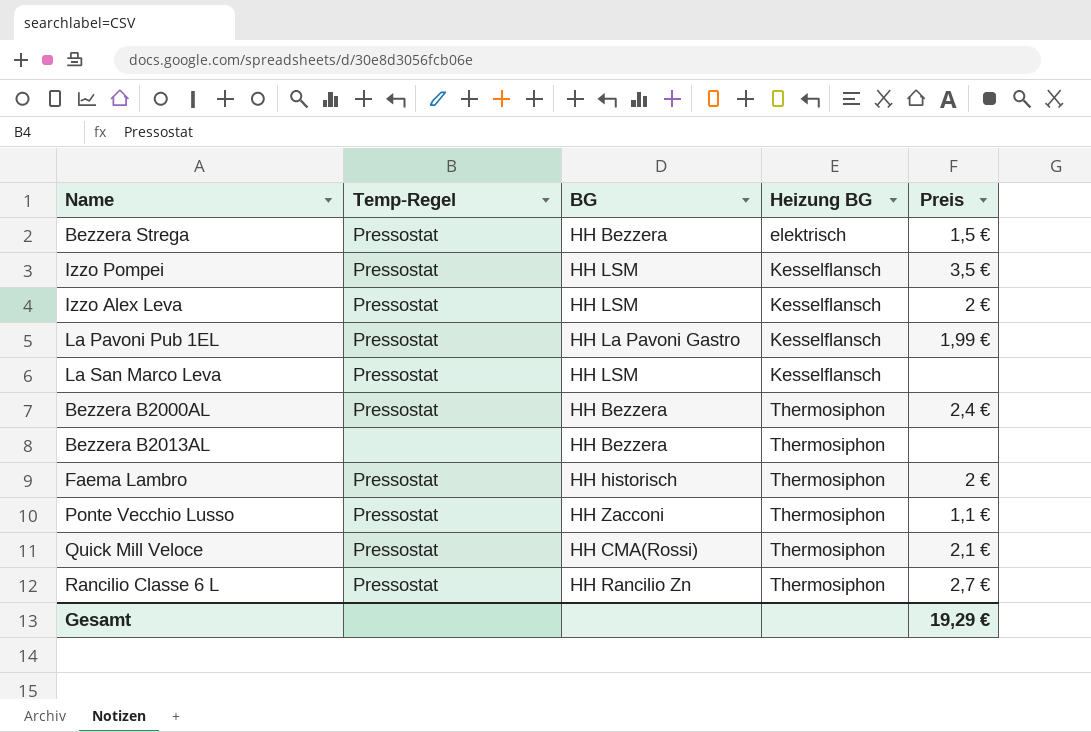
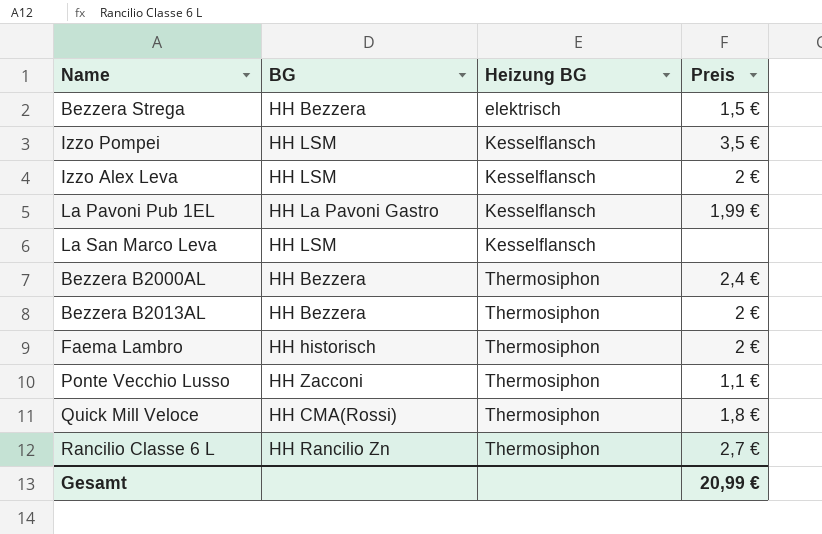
column Temp-Regel | position: 2 -> none
Bezzera B2013AL | Preis: none -> 2 €
Quick Mill Veloce | Preis: 2,1 € -> 1,8 €
Gesamt | Preis: 19,29 € -> 20,99 €

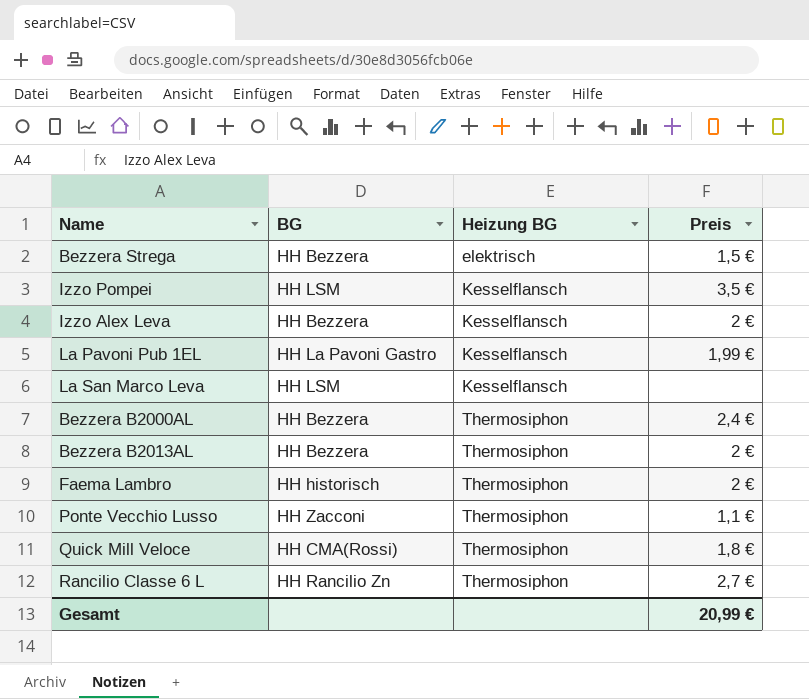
Izzo Alex Leva | BG: HH LSM -> HH Bezzera

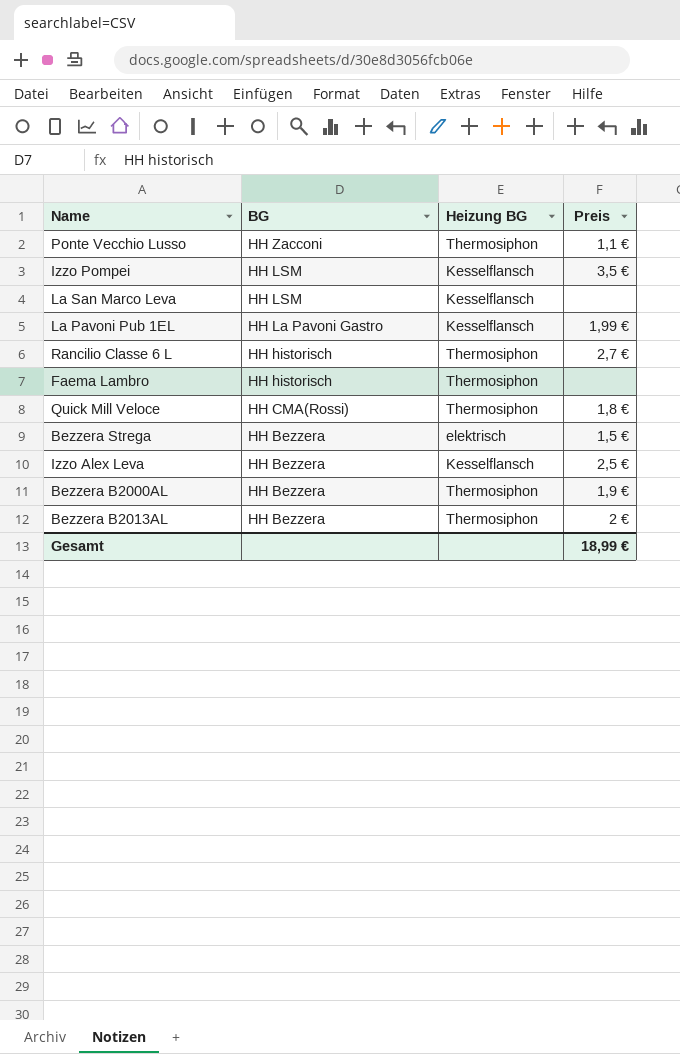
row order: Heizung BG ascending -> BG descending
Rancilio Classe 6 L | BG: HH Rancilio Zn -> HH historisch
Faema Lambro | Preis: 2 € -> none
Izzo Alex Leva | Preis: 2 € -> 2,5 €
Bezzera B2000AL | Preis: 2,4 € -> 1,9 €
Gesamt | Preis: 20,99 € -> 18,99 €

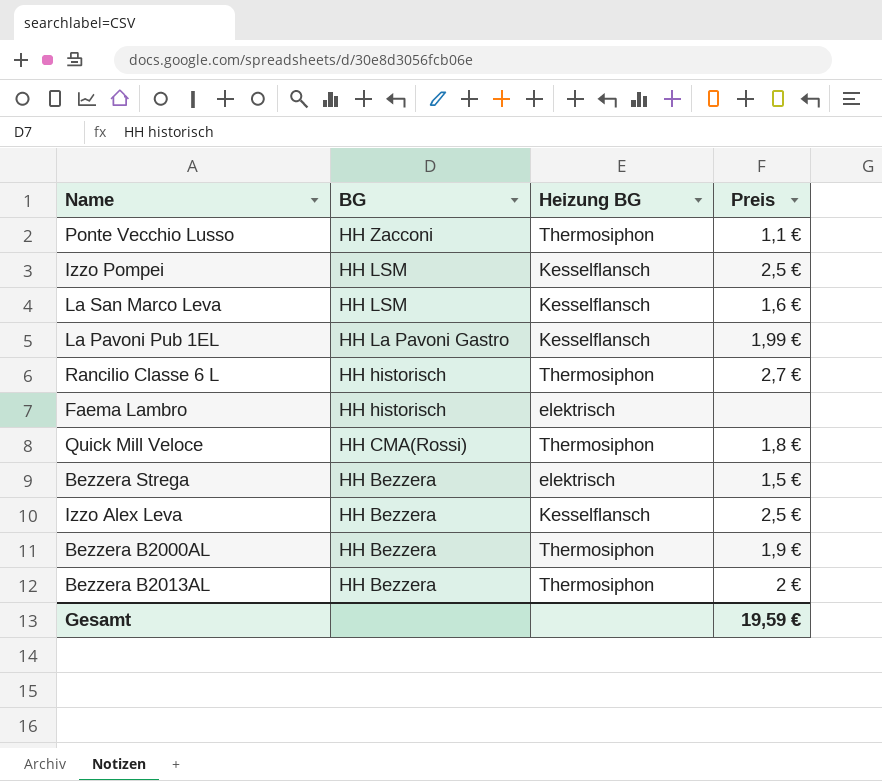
Izzo Pompei | Preis: 3,5 € -> 2,5 €
La San Marco Leva | Preis: none -> 1,6 €
Faema Lambro | Heizung BG: Thermosiphon -> elektrisch
Gesamt | Preis: 18,99 € -> 19,59 €

